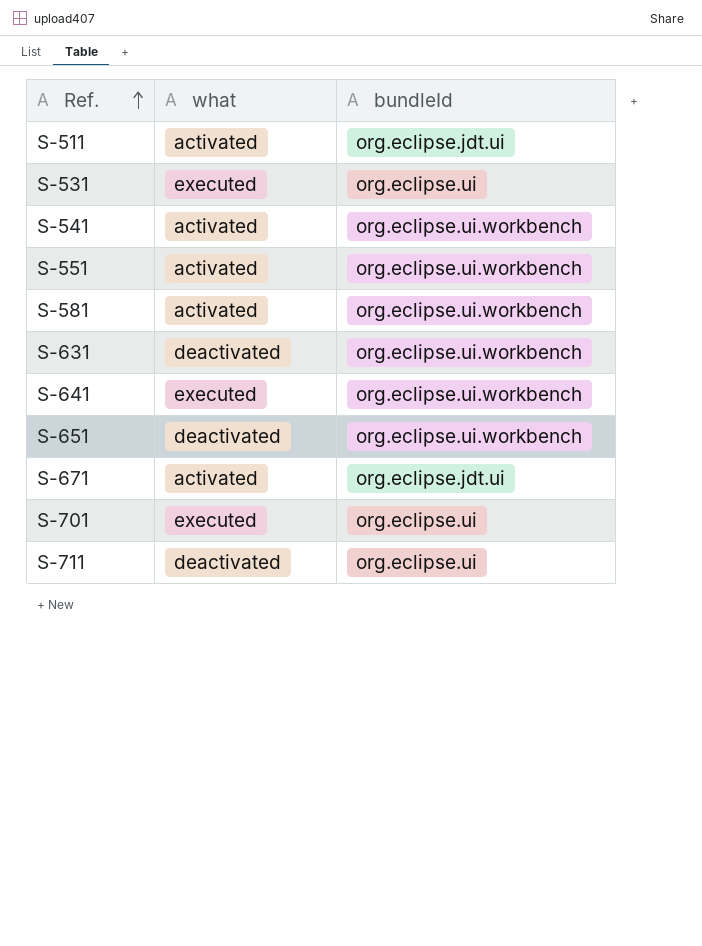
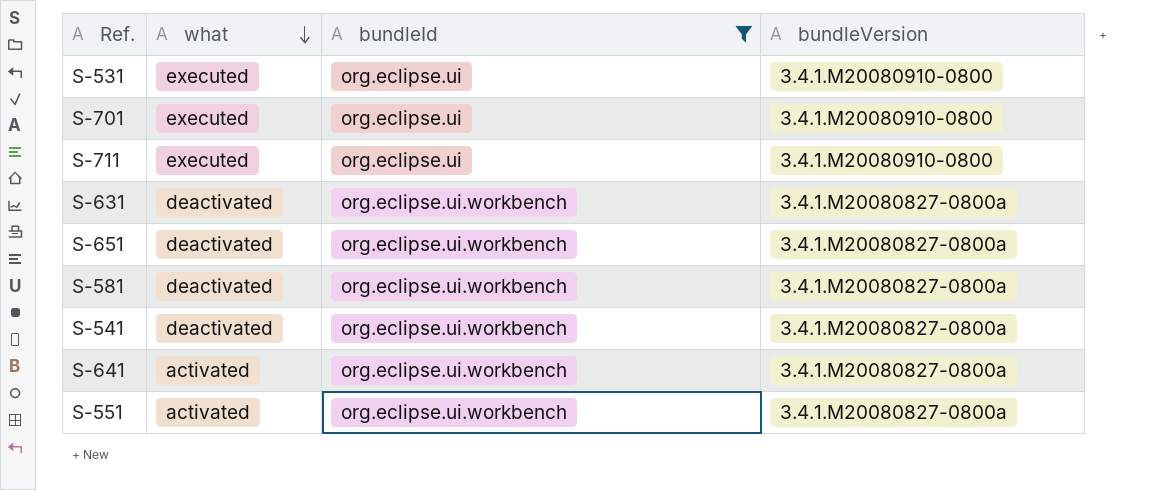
filter: none -> bundleId != org.eclipse.jdt.ui
row order: Ref. ascending -> what descending
column bundleVersion | position: none -> 4
S-711 | what: deactivated -> executed
S-581 | what: activated -> deactivated
S-541 | what: activated -> deactivated
S-641 | what: executed -> activated

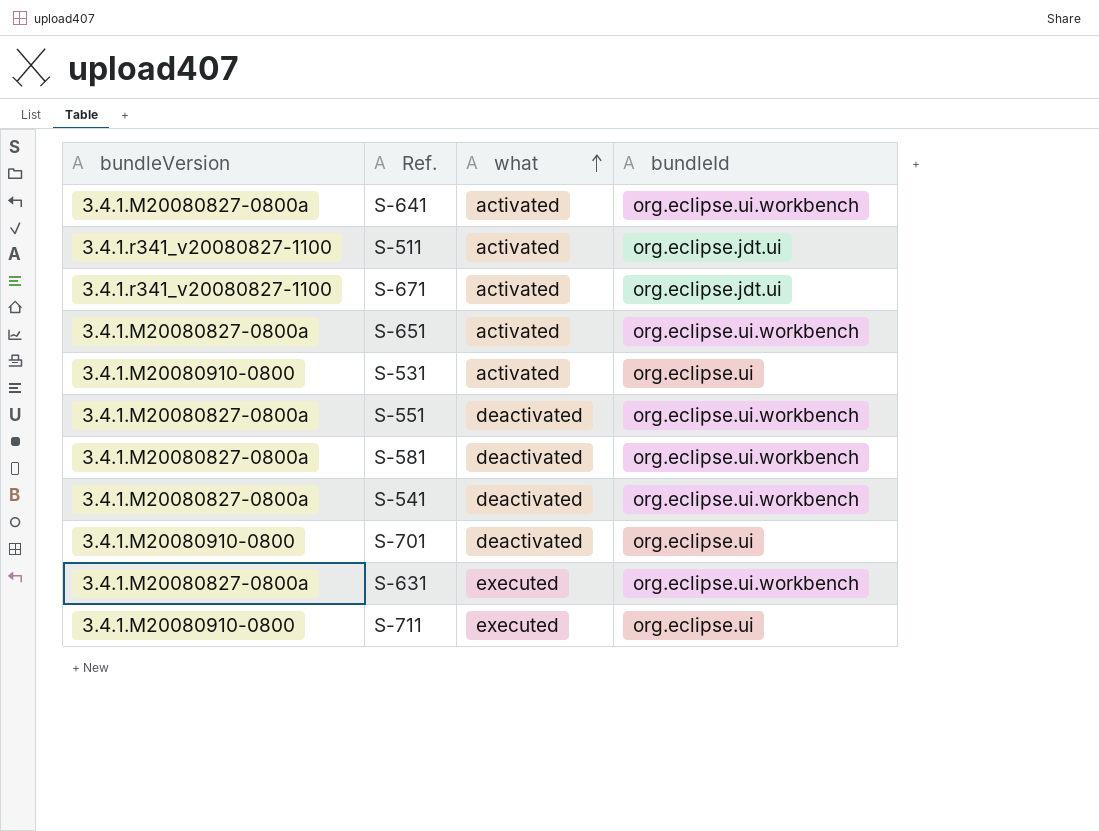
filter: bundleId != org.eclipse.jdt.ui -> none
row order: what descending -> what ascending
column bundleVersion | position: 4 -> 1
S-651 | what: deactivated -> activated
S-531 | what: executed -> activated
S-551 | what: activated -> deactivated
S-701 | what: executed -> deactivated
S-631 | what: deactivated -> executed

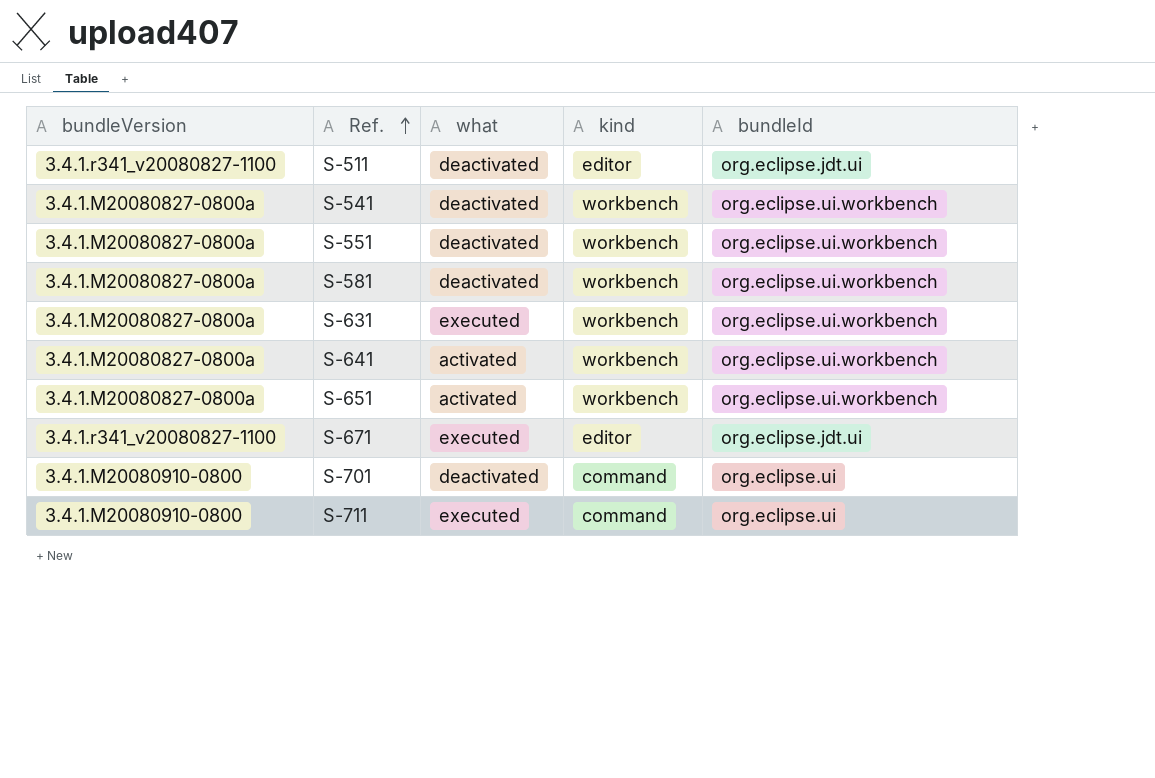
row order: what ascending -> Ref. ascending
column kind | position: none -> 4
row S-531: 3.4.1.M20080910-0800 | activated | org.eclipse.ui -> none
S-511 | what: activated -> deactivated
S-671 | what: activated -> executed

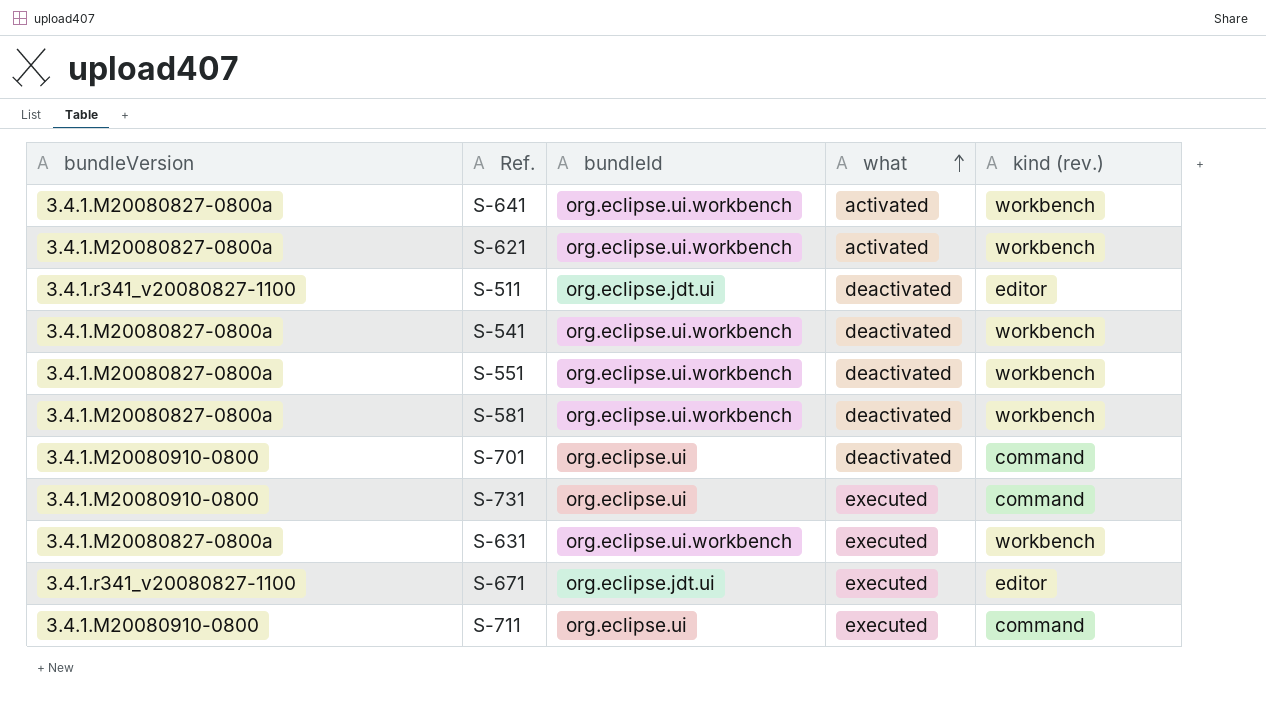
row order: Ref. ascending -> what ascending
column bundleId | position: 5 -> 3
column name: kind -> kind (rev.)
row S-651: 3.4.1.M20080827-0800a | activated | workbench | org.eclipse.ui.workbench -> none
row S-621: none -> 3.4.1.M20080827-0800a | org.eclipse.ui.workbench | activated | workbench
row S-731: none -> 3.4.1.M20080910-0800 | org.eclipse.ui | executed | command

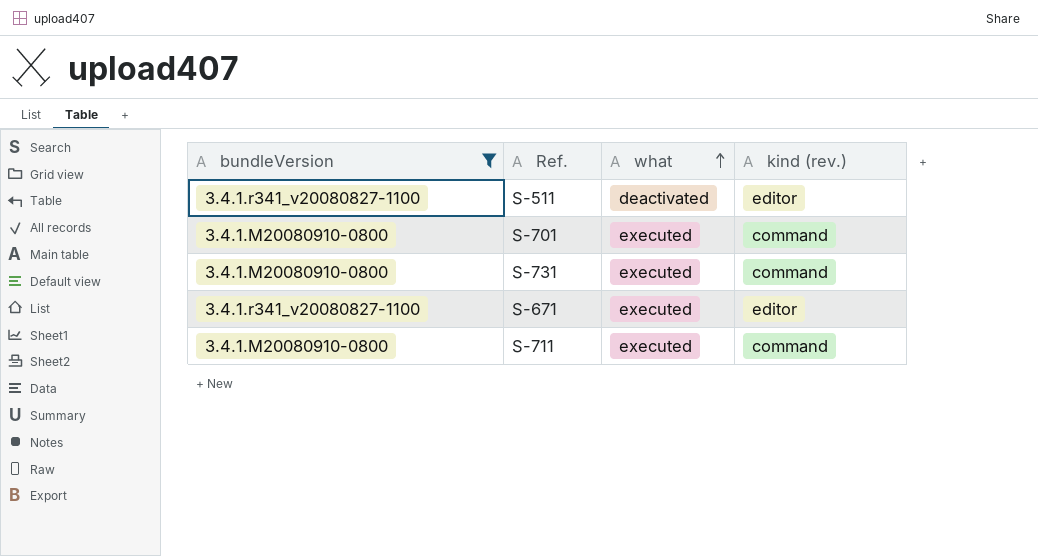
filter: none -> bundleVersion != 3.4.1.M20080827-0800a
column bundleId | position: 3 -> none
S-701 | what: deactivated -> executed

